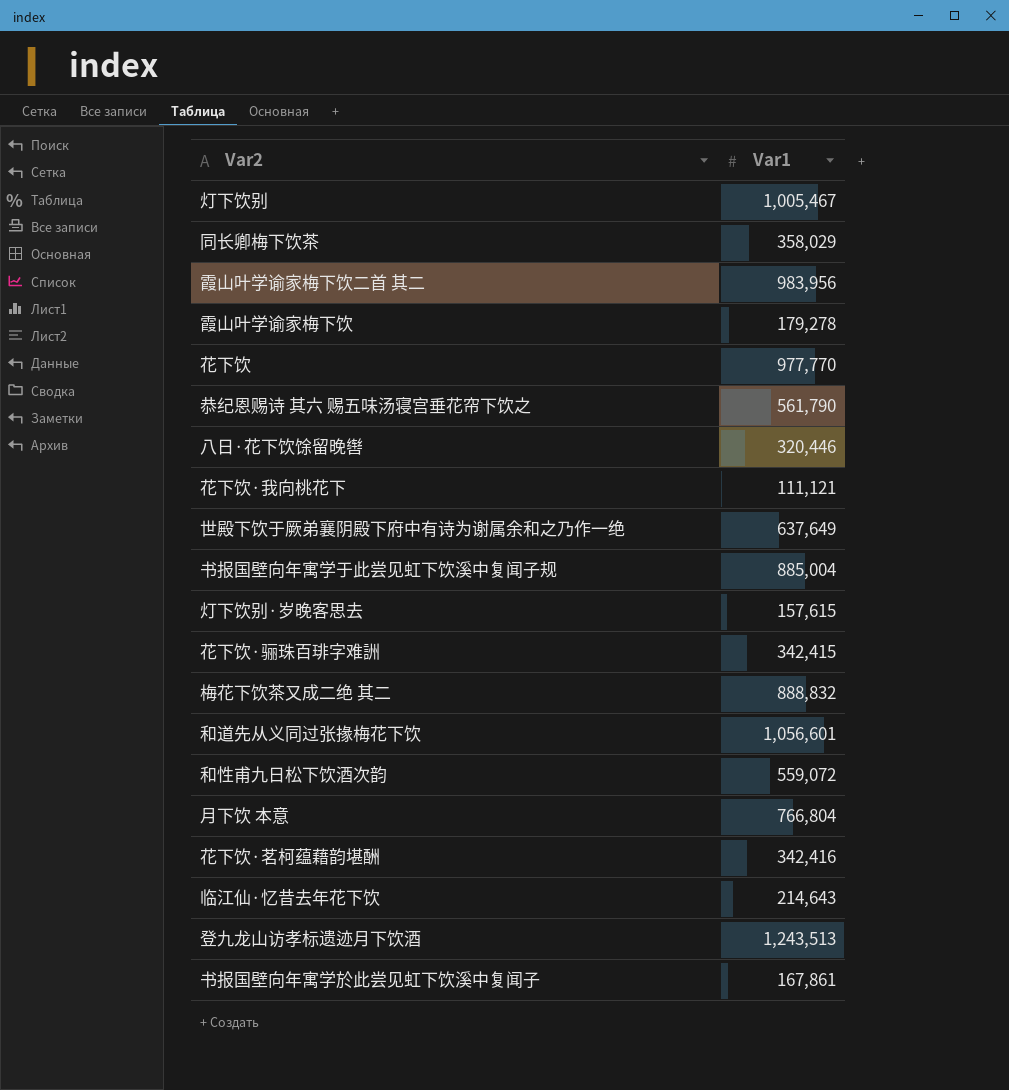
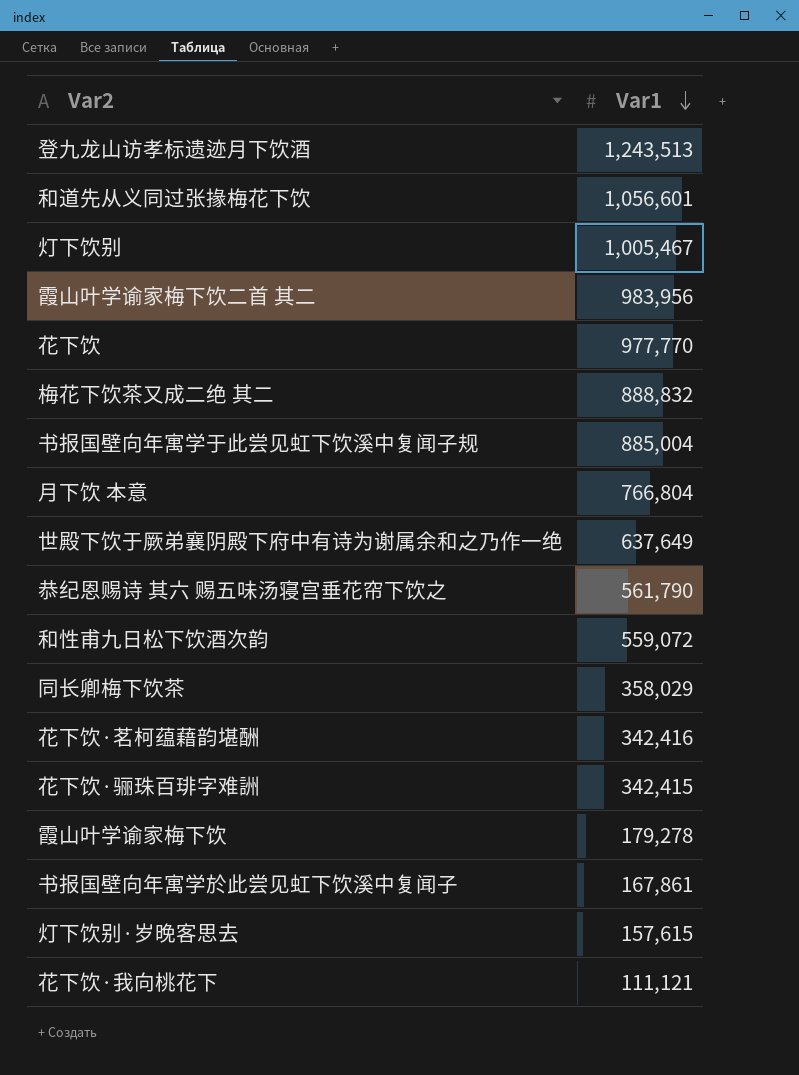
row order: none -> Var1 descending
row 八日·花下饮馀留晚辔: 320,446 -> none
row 临江仙·忆昔去年花下饮: 214,643 -> none

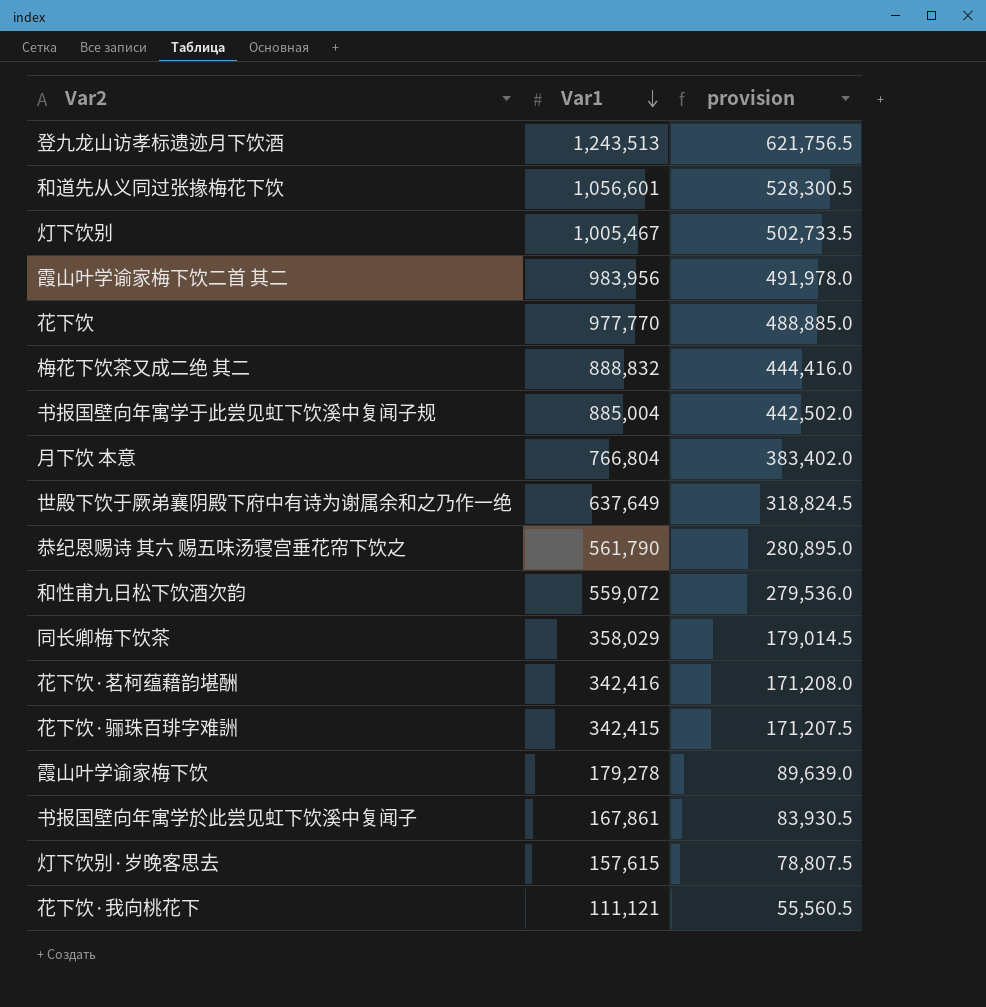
column provision | formula: none -> [Var1] * 0.5

